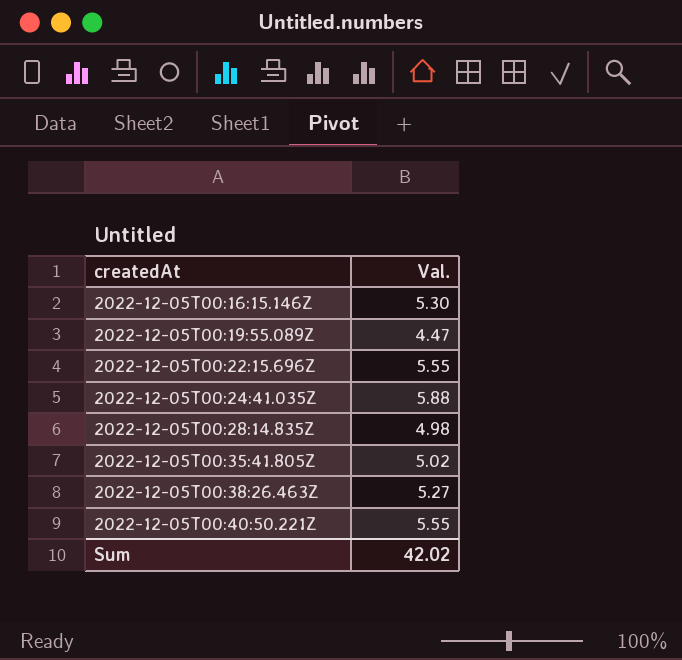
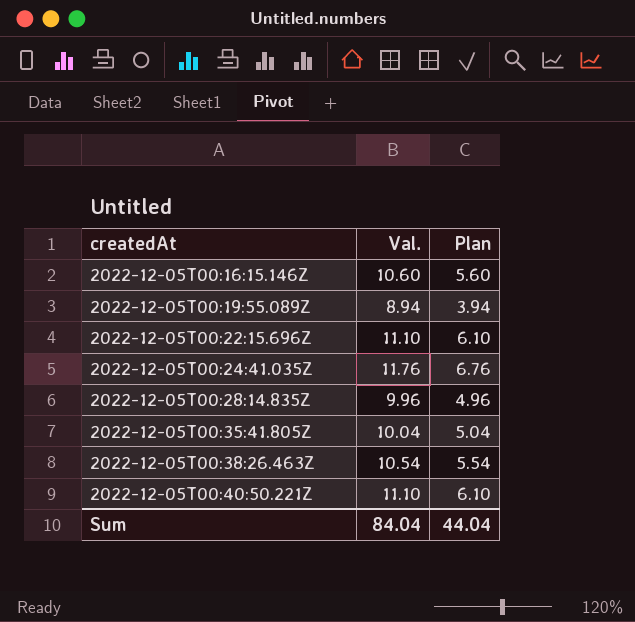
column Plan | formula: none -> [Val.] - 5
2022-12-05T00:16:15.146Z | Val.: 5.30 -> 10.60
2022-12-05T00:19:55.089Z | Val.: 4.47 -> 8.94
2022-12-05T00:22:15.696Z | Val.: 5.55 -> 11.10
2022-12-05T00:24:41.035Z | Val.: 5.88 -> 11.76
2022-12-05T00:28:14.835Z | Val.: 4.98 -> 9.96
2022-12-05T00:35:41.805Z | Val.: 5.02 -> 10.04
2022-12-05T00:38:26.463Z | Val.: 5.27 -> 10.54
2022-12-05T00:40:50.221Z | Val.: 5.55 -> 11.10
Sum | Val.: 42.02 -> 84.04

